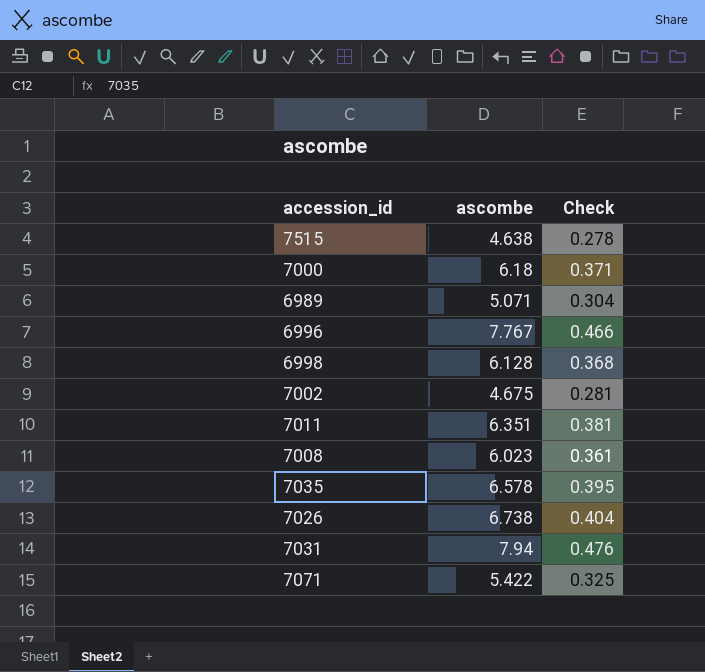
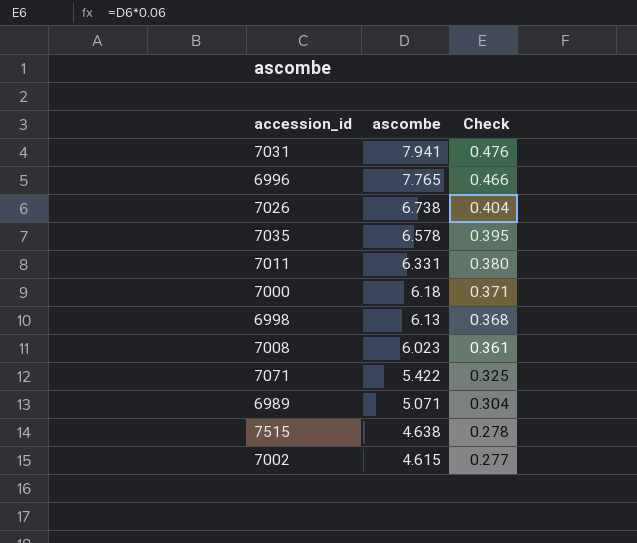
row order: none -> ascombe descending
7031 | ascombe: 7.94 -> 7.941
6996 | ascombe: 7.767 -> 7.765
7011 | ascombe: 6.351 -> 6.331
7011 | Check: 0.381 -> 0.380
6998 | ascombe: 6.128 -> 6.13
7002 | ascombe: 4.675 -> 4.615
7002 | Check: 0.281 -> 0.277

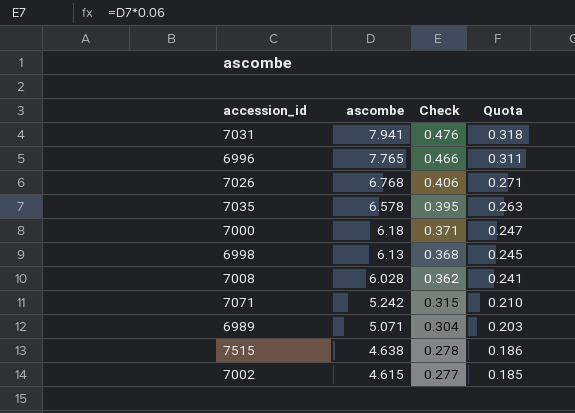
column Quota | formula: none -> [ascombe] * 0.04
row 7011: 6.331 | 0.380 -> none
7026 | ascombe: 6.738 -> 6.768
7026 | Check: 0.404 -> 0.406
7008 | ascombe: 6.023 -> 6.028
7008 | Check: 0.361 -> 0.362
7071 | ascombe: 5.422 -> 5.242
7071 | Check: 0.325 -> 0.315

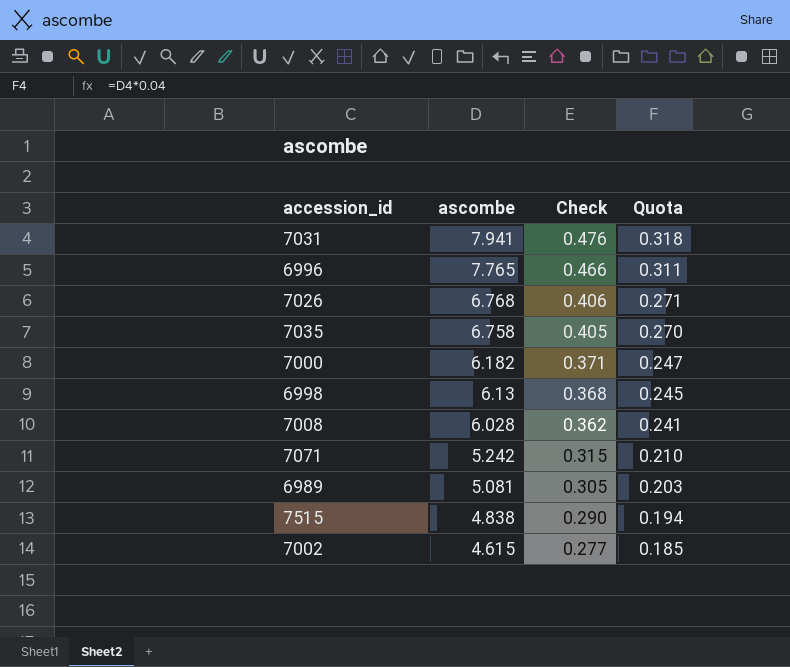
7035 | ascombe: 6.578 -> 6.758
7035 | Check: 0.395 -> 0.405
7035 | Quota: 0.263 -> 0.270
7000 | ascombe: 6.18 -> 6.182
6989 | ascombe: 5.071 -> 5.081
6989 | Check: 0.304 -> 0.305
7515 | ascombe: 4.638 -> 4.838
7515 | Check: 0.278 -> 0.290
7515 | Quota: 0.186 -> 0.194

